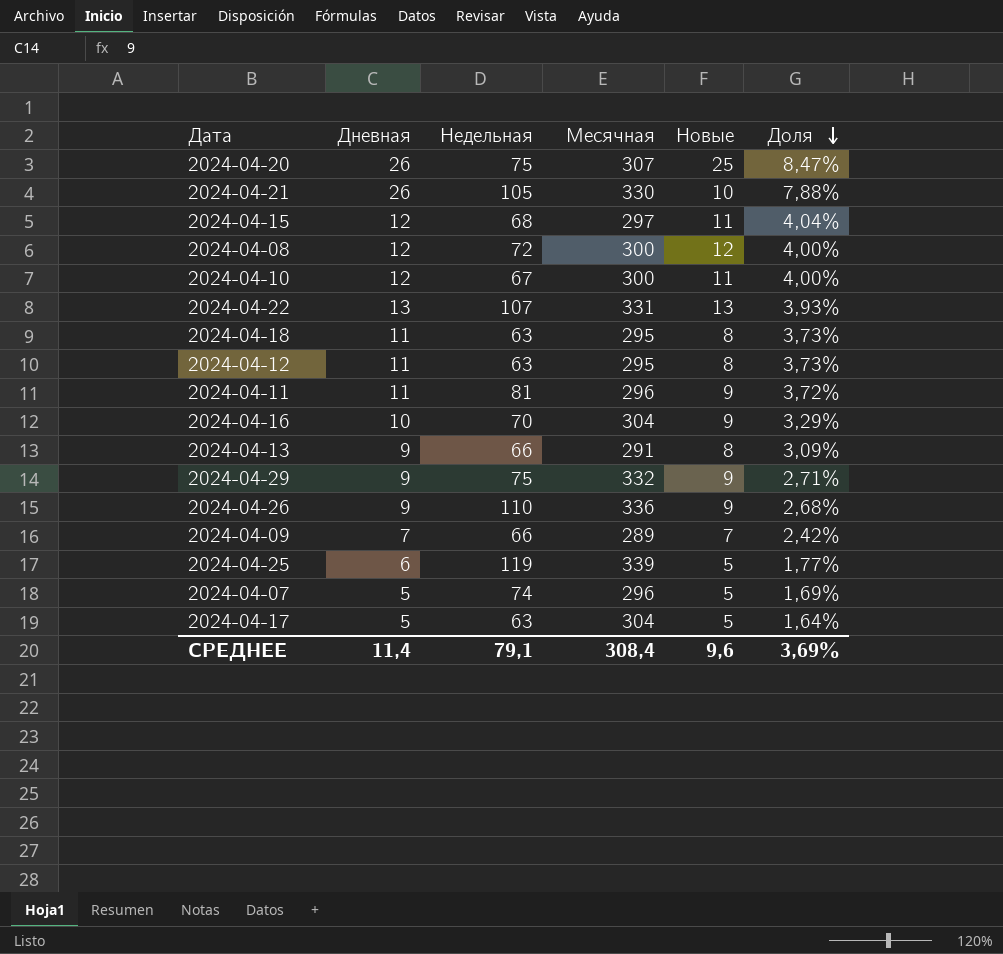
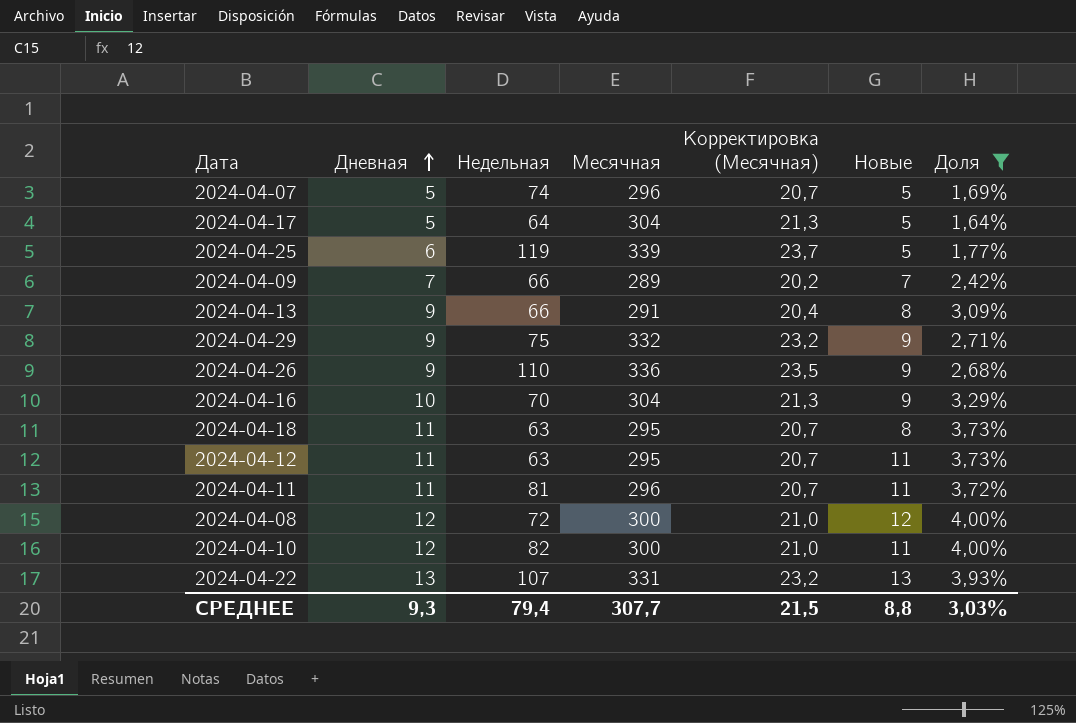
filter: none -> Доля <= 4,00%
row order: Доля descending -> Дневная ascending
column Корректировка (Месячная) | formula: none -> [Месячная] * 0,07
2024-04-17 | Недельная: 63 -> 64
2024-04-12 | Новые: 8 -> 11
2024-04-11 | Новые: 9 -> 11
2024-04-10 | Недельная: 67 -> 82
СРЕДНЕЕ | Дневная: 11,4 -> 9,3
СРЕДНЕЕ | Недельная: 79,1 -> 79,4
СРЕДНЕЕ | Месячная: 308,4 -> 307,7
СРЕДНЕЕ | Новые: 9,6 -> 8,8
СРЕДНЕЕ | Доля: 3,69% -> 3,03%

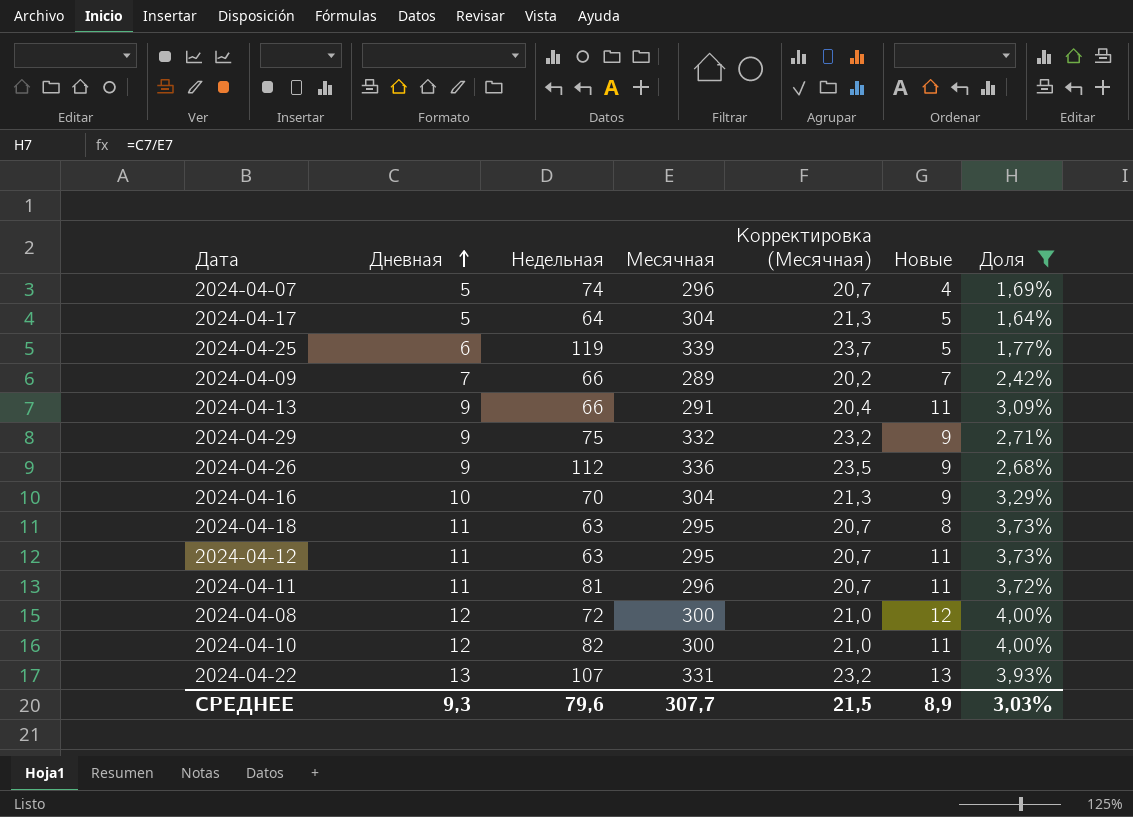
2024-04-07 | Новые: 5 -> 4
2024-04-13 | Новые: 8 -> 11
2024-04-26 | Недельная: 110 -> 112
СРЕДНЕЕ | Недельная: 79,4 -> 79,6
СРЕДНЕЕ | Новые: 8,8 -> 8,9

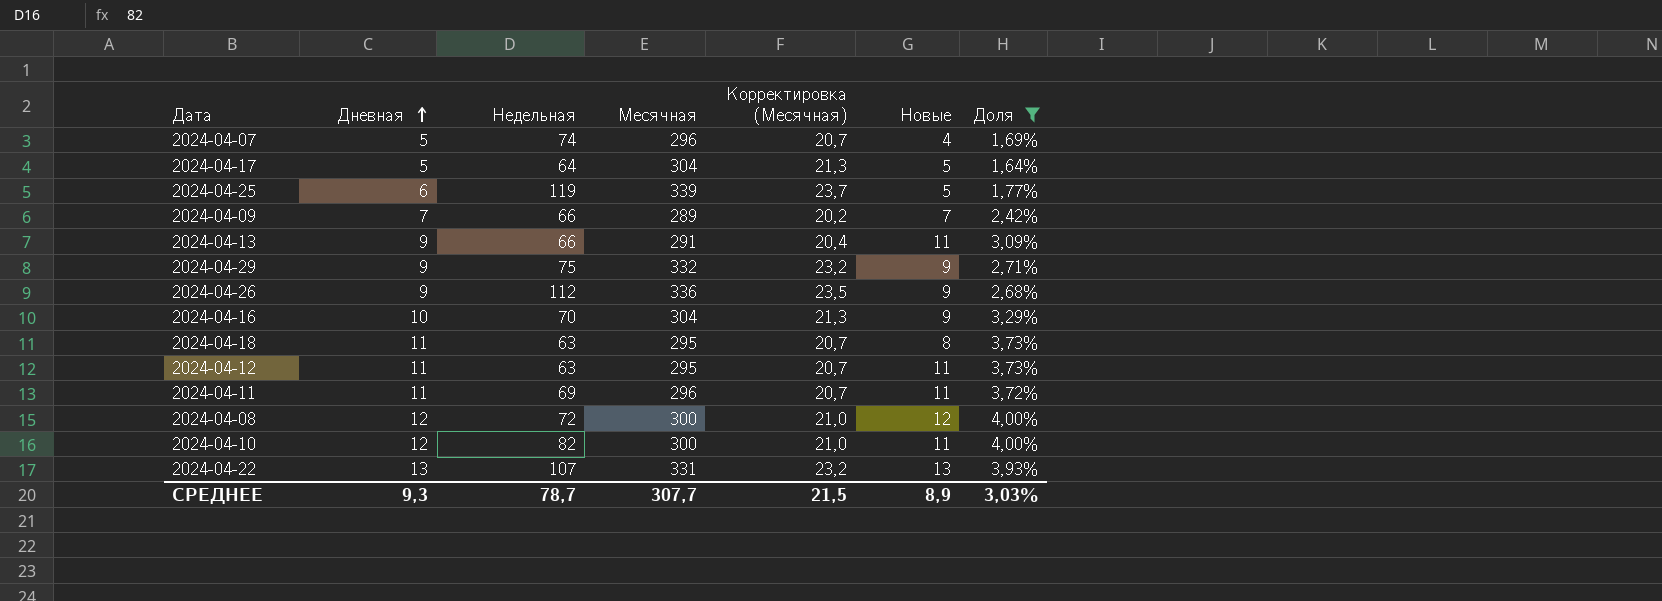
2024-04-11 | Недельная: 81 -> 69
СРЕДНЕЕ | Недельная: 79,6 -> 78,7

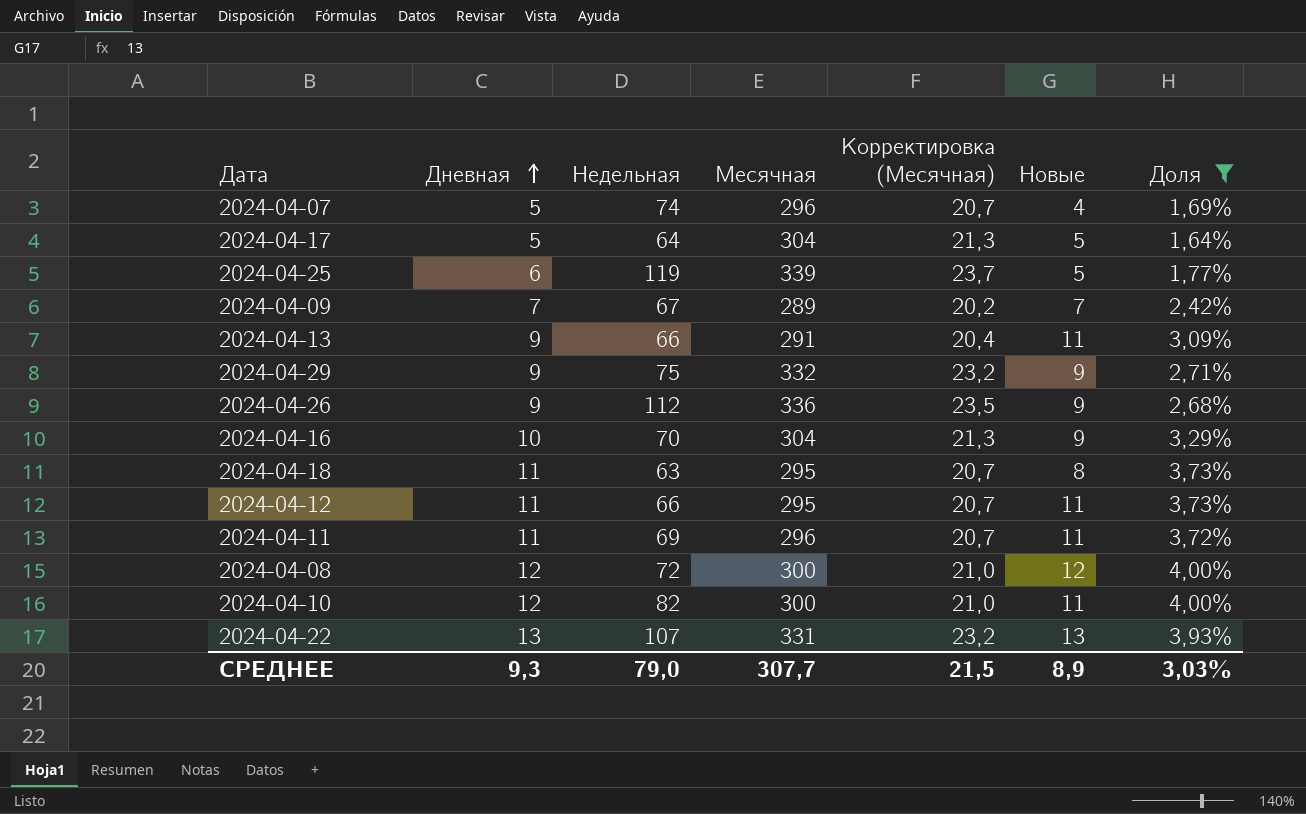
2024-04-09 | Недельная: 66 -> 67
2024-04-12 | Недельная: 63 -> 66
СРЕДНЕЕ | Недельная: 78,7 -> 79,0

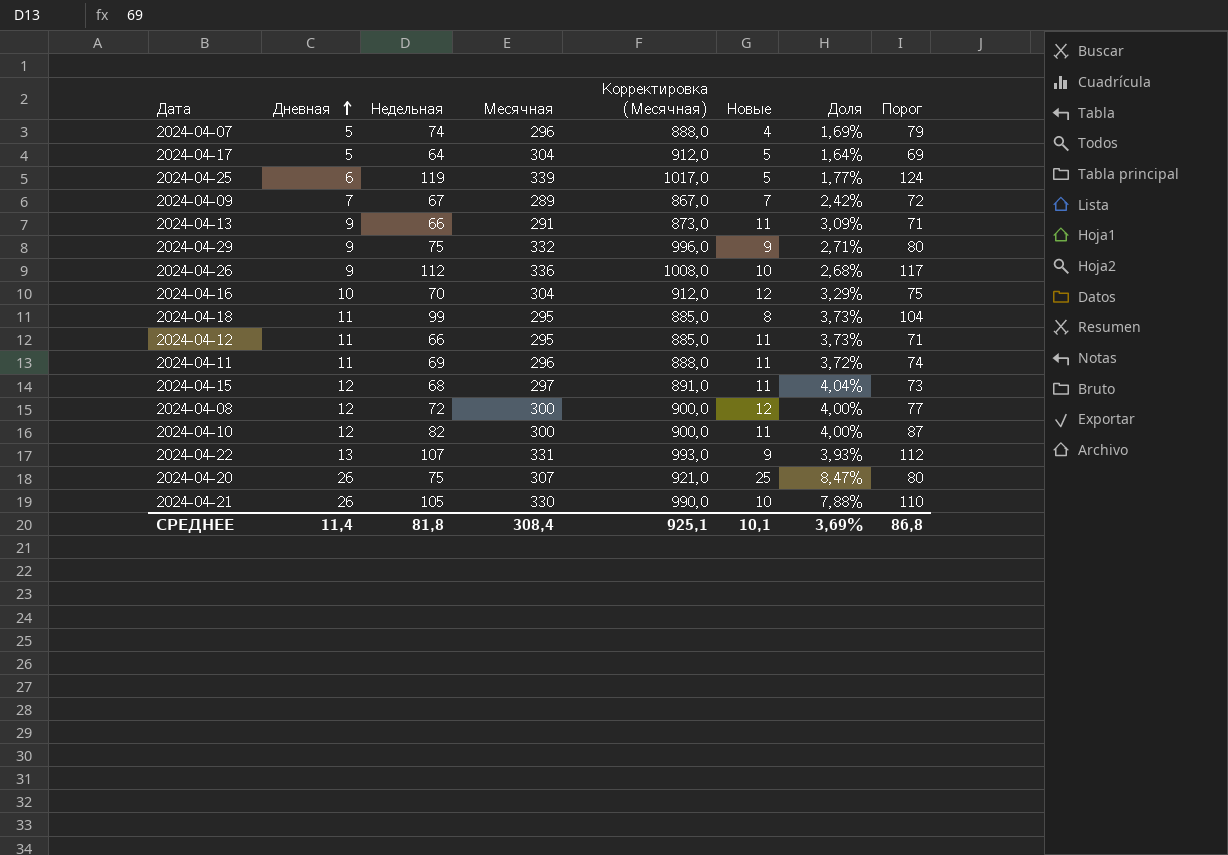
filter: Доля <= 4,00% -> none
column Корректировка (Месячная) | formula: [Месячная] * 0,07 -> [Месячная] * 3
column Порог | formula: none -> [Недельная] + 5
2024-04-26 | Новые: 9 -> 10
2024-04-16 | Новые: 9 -> 12
2024-04-18 | Недельная: 63 -> 99
2024-04-22 | Новые: 13 -> 9
СРЕДНЕЕ | Дневная: 9,3 -> 11,4
СРЕДНЕЕ | Недельная: 79,0 -> 81,8
СРЕДНЕЕ | Месячная: 307,7 -> 308,4
СРЕДНЕЕ | Корректировка (Месячная): 21,5 -> 925,1
СРЕДНЕЕ | Новые: 8,9 -> 10,1
СРЕДНЕЕ | Доля: 3,03% -> 3,69%

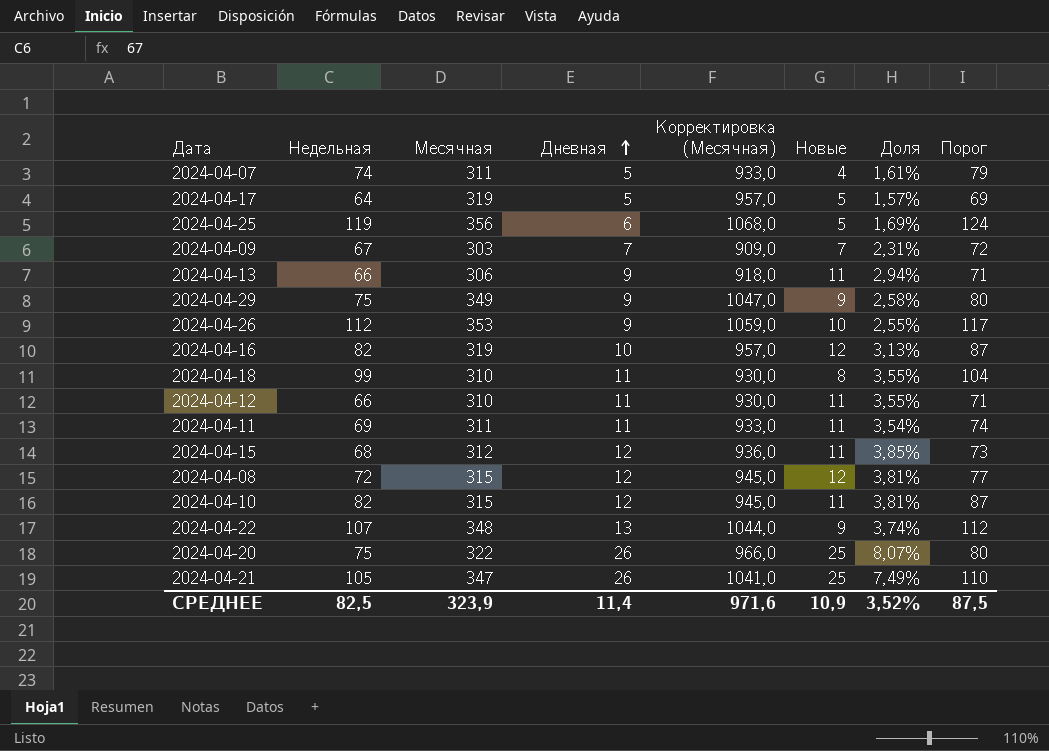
column Дневная | position: 2 -> 4
2024-04-07 | Месячная: 296 -> 311
2024-04-07 | Корректировка (Месячная): 888,0 -> 933,0
2024-04-07 | Доля: 1,69% -> 1,61%
2024-04-17 | Месячная: 304 -> 319
2024-04-17 | Корректировка (Месячная): 912,0 -> 957,0
2024-04-17 | Доля: 1,64% -> 1,57%
2024-04-25 | Месячная: 339 -> 356
2024-04-25 | Корректировка (Месячная): 1017,0 -> 1068,0
2024-04-25 | Доля: 1,77% -> 1,69%
2024-04-09 | Месячная: 289 -> 303
2024-04-09 | Корректировка (Месячная): 867,0 -> 909,0
2024-04-09 | Доля: 2,42% -> 2,31%
2024-04-13 | Месячная: 291 -> 306
2024-04-13 | Корректировка (Месячная): 873,0 -> 918,0
2024-04-13 | Доля: 3,09% -> 2,94%
2024-04-29 | Месячная: 332 -> 349
2024-04-29 | Корректировка (Месячная): 996,0 -> 1047,0
2024-04-29 | Доля: 2,71% -> 2,58%
2024-04-26 | Месячная: 336 -> 353
2024-04-26 | Корректировка (Месячная): 1008,0 -> 1059,0
2024-04-26 | Доля: 2,68% -> 2,55%
2024-04-16 | Недельная: 70 -> 82
2024-04-16 | Месячная: 304 -> 319
2024-04-16 | Корректировка (Месячная): 912,0 -> 957,0
2024-04-16 | Доля: 3,29% -> 3,13%
2024-04-16 | Порог: 75 -> 87
2024-04-18 | Месячная: 295 -> 310
2024-04-18 | Корректировка (Месячная): 885,0 -> 930,0
2024-04-18 | Доля: 3,73% -> 3,55%
2024-04-12 | Месячная: 295 -> 310
2024-04-12 | Корректировка (Месячная): 885,0 -> 930,0
2024-04-12 | Доля: 3,73% -> 3,55%
2024-04-11 | Месячная: 296 -> 311
2024-04-11 | Корректировка (Месячная): 888,0 -> 933,0
2024-04-11 | Доля: 3,72% -> 3,54%
2024-04-15 | Месячная: 297 -> 312
2024-04-15 | Корректировка (Месячная): 891,0 -> 936,0
2024-04-15 | Доля: 4,04% -> 3,85%
2024-04-08 | Месячная: 300 -> 315
2024-04-08 | Корректировка (Месячная): 900,0 -> 945,0
2024-04-08 | Доля: 4,00% -> 3,81%
2024-04-10 | Месячная: 300 -> 315
2024-04-10 | Корректировка (Месячная): 900,0 -> 945,0
2024-04-10 | Доля: 4,00% -> 3,81%
2024-04-22 | Месячная: 331 -> 348
2024-04-22 | Корректировка (Месячная): 993,0 -> 1044,0
2024-04-22 | Доля: 3,93% -> 3,74%
2024-04-20 | Месячная: 307 -> 322
2024-04-20 | Корректировка (Месячная): 921,0 -> 966,0
2024-04-20 | Доля: 8,47% -> 8,07%
2024-04-21 | Месячная: 330 -> 347
2024-04-21 | Корректировка (Месячная): 990,0 -> 1041,0
2024-04-21 | Новые: 10 -> 25
2024-04-21 | Доля: 7,88% -> 7,49%
СРЕДНЕЕ | Недельная: 81,8 -> 82,5
СРЕДНЕЕ | Месячная: 308,4 -> 323,9
СРЕДНЕЕ | Корректировка (Месячная): 925,1 -> 971,6
СРЕДНЕЕ | Новые: 10,1 -> 10,9
СРЕДНЕЕ | Доля: 3,69% -> 3,52%
СРЕДНЕЕ | Порог: 86,8 -> 87,5

